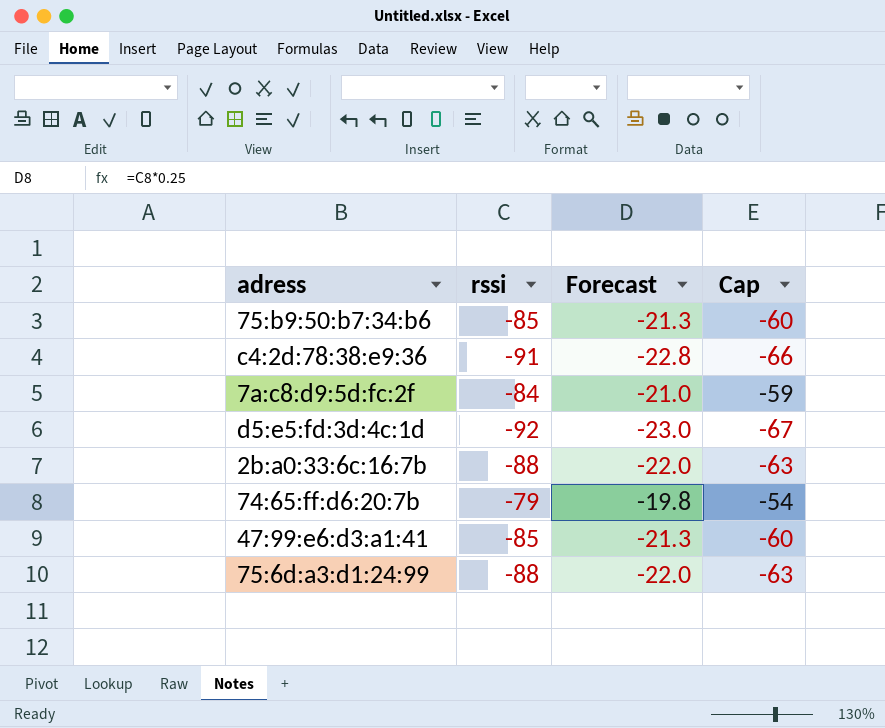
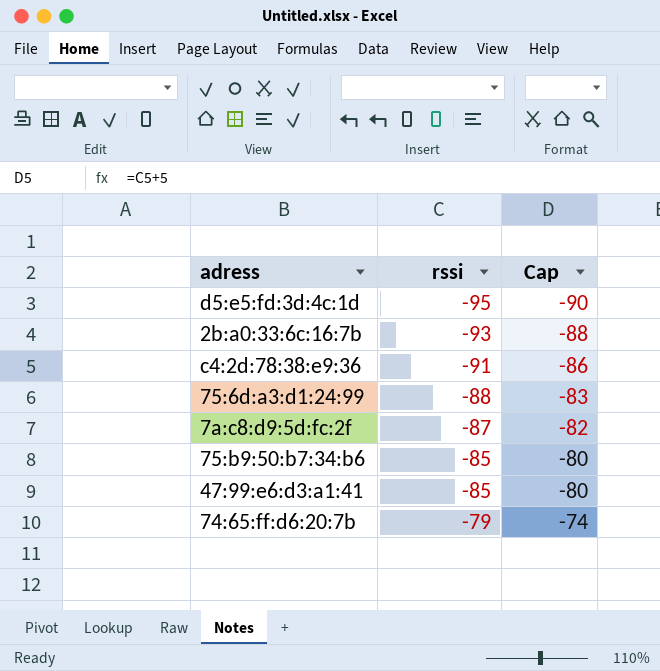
row order: none -> rssi ascending
column Forecast | formula: [rssi] * 0.25 -> none
column Cap | formula: [rssi] + 25 -> [rssi] + 5
d5:e5:fd:3d:4c:1d | rssi: -92 -> -95
2b:a0:33:6c:16:7b | rssi: -88 -> -93
7a:c8:d9:5d:fc:2f | rssi: -84 -> -87

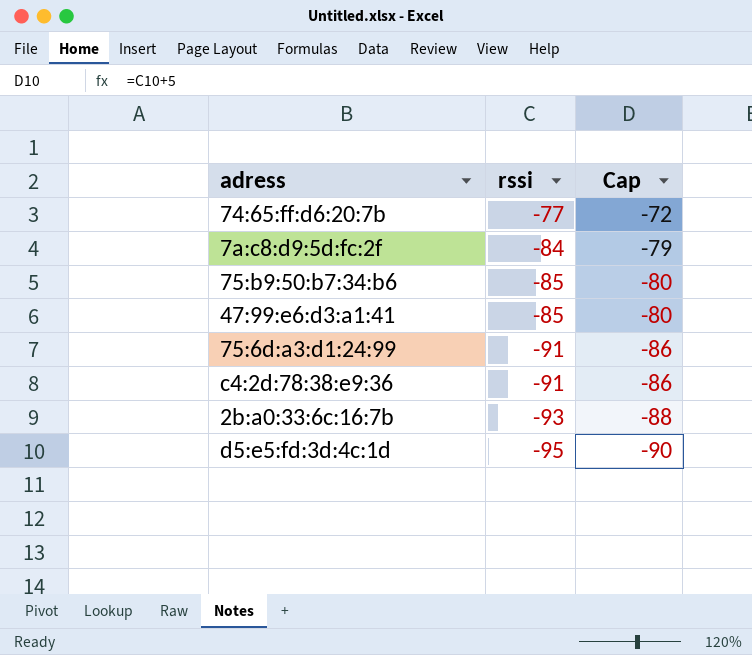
row order: rssi ascending -> rssi descending
74:65:ff:d6:20:7b | rssi: -79 -> -77
74:65:ff:d6:20:7b | Cap: -74 -> -72
7a:c8:d9:5d:fc:2f | rssi: -87 -> -84
7a:c8:d9:5d:fc:2f | Cap: -82 -> -79
75:6d:a3:d1:24:99 | rssi: -88 -> -91
75:6d:a3:d1:24:99 | Cap: -83 -> -86

